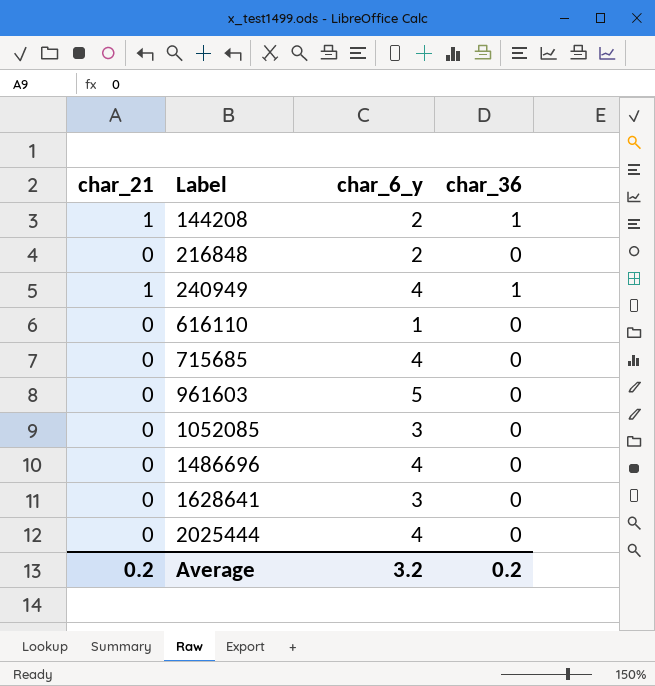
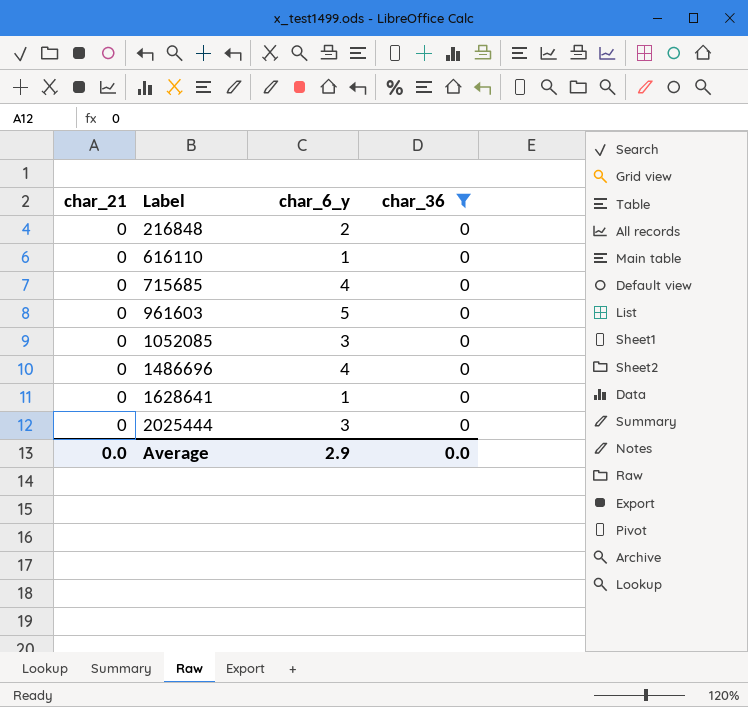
filter: none -> char_36 = 0
1628641 | char_6_y: 3 -> 1
2025444 | char_6_y: 4 -> 3
Average | char_21: 0.2 -> 0.0
Average | char_6_y: 3.2 -> 2.9
Average | char_36: 0.2 -> 0.0

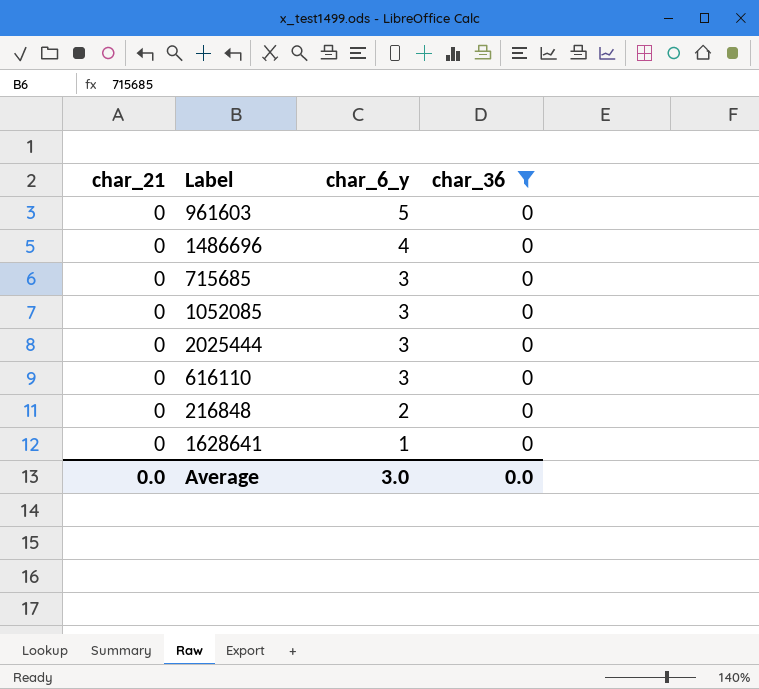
row order: Label ascending -> char_6_y descending
715685 | char_6_y: 4 -> 3
616110 | char_6_y: 1 -> 3
Average | char_6_y: 2.9 -> 3.0

